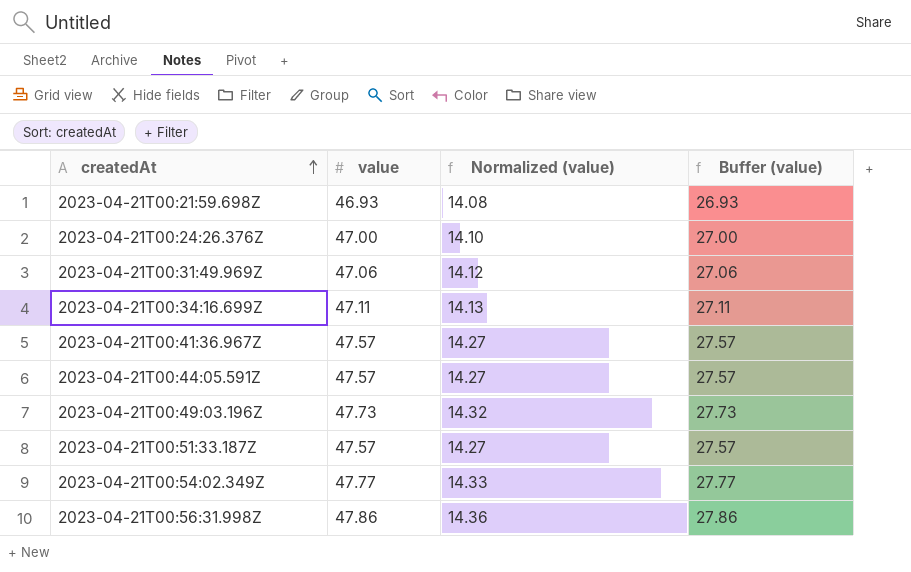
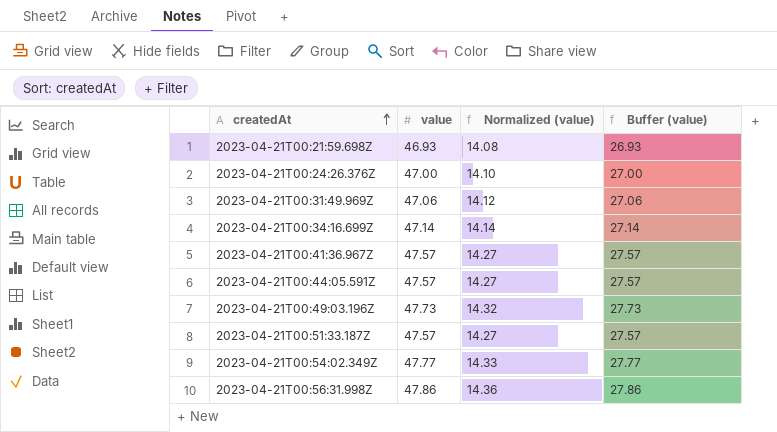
2023-04-21T00:34:16.699Z | value: 47.11 -> 47.14
2023-04-21T00:34:16.699Z | Normalized (value): 14.13 -> 14.14
2023-04-21T00:34:16.699Z | Buffer (value): 27.11 -> 27.14

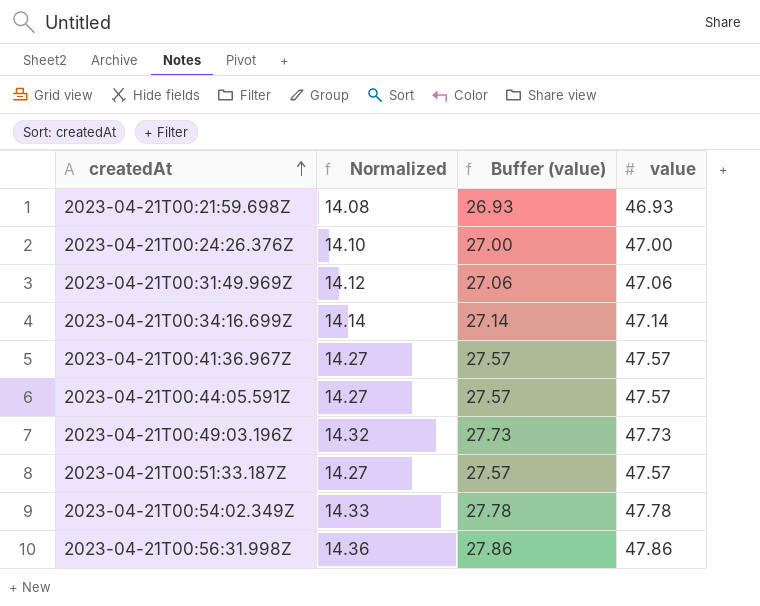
column name: Normalized (value) -> Normalized
column value | position: 2 -> 4
2023-04-21T00:54:02.349Z | Buffer (value): 27.77 -> 27.78
2023-04-21T00:54:02.349Z | value: 47.77 -> 47.78

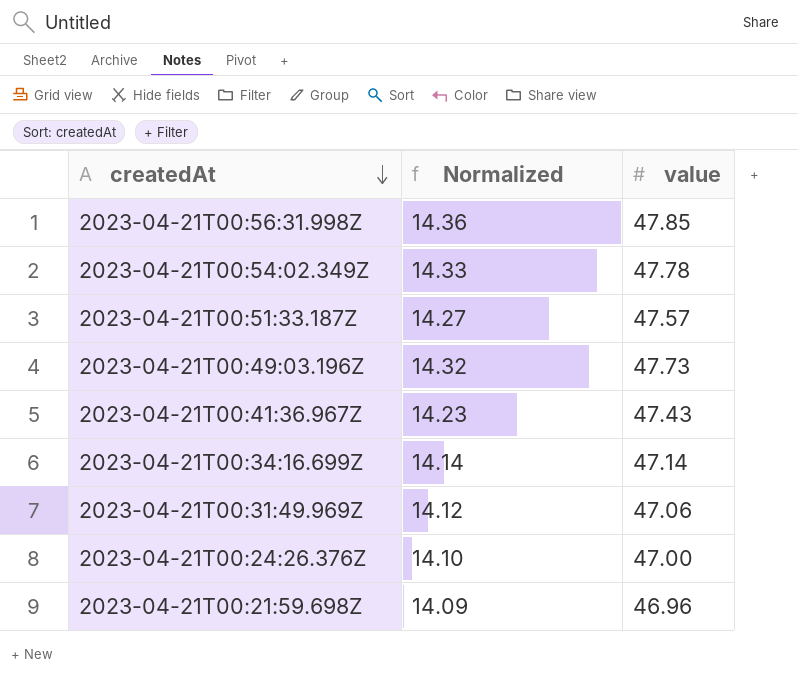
row order: createdAt ascending -> createdAt descending
column Buffer (value) | formula: [value] - 20 -> none
row 2023-04-21T00:44:05.591Z: 14.27 | 27.57 | 47.57 -> none
2023-04-21T00:56:31.998Z | value: 47.86 -> 47.85
2023-04-21T00:41:36.967Z | Normalized: 14.27 -> 14.23
2023-04-21T00:41:36.967Z | value: 47.57 -> 47.43
2023-04-21T00:21:59.698Z | Normalized: 14.08 -> 14.09
2023-04-21T00:21:59.698Z | value: 46.93 -> 46.96

